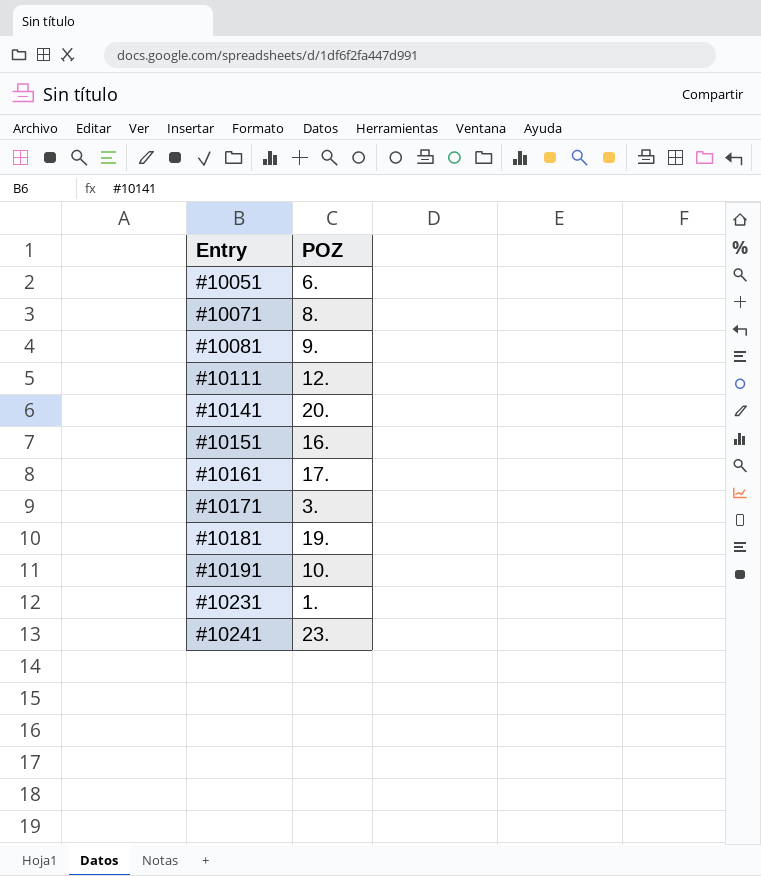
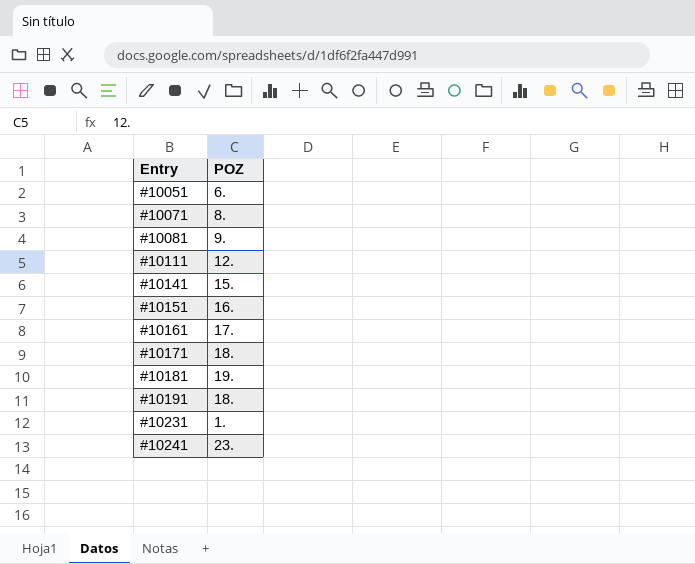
#10141 | POZ: 20. -> 15.
#10171 | POZ: 3. -> 18.
#10191 | POZ: 10. -> 18.

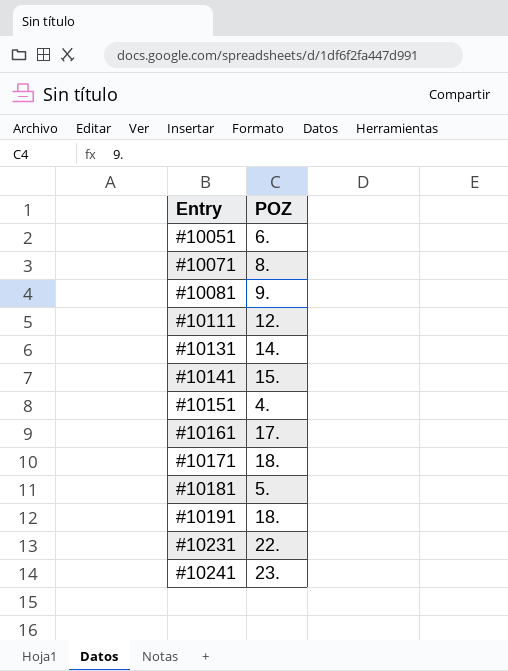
row #10131: none -> 14.
#10151 | POZ: 16. -> 4.
#10181 | POZ: 19. -> 5.
#10231 | POZ: 1. -> 22.

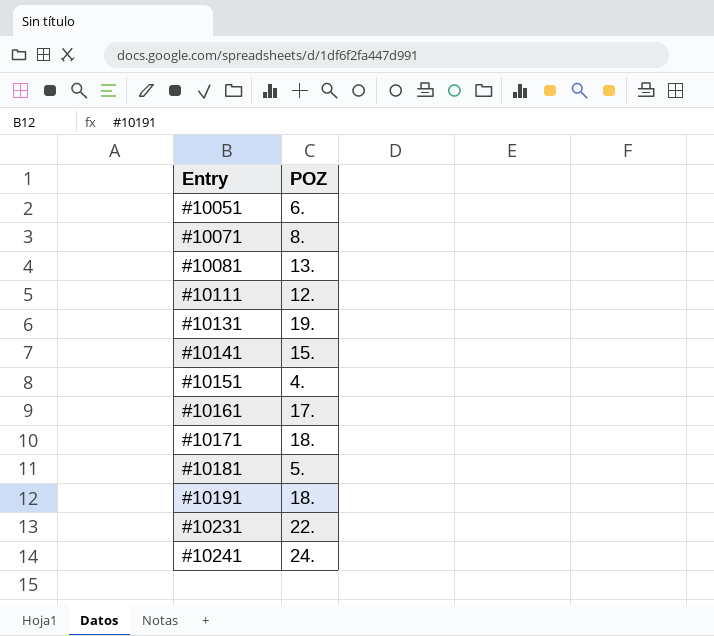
#10081 | POZ: 9. -> 13.
#10131 | POZ: 14. -> 19.
#10241 | POZ: 23. -> 24.

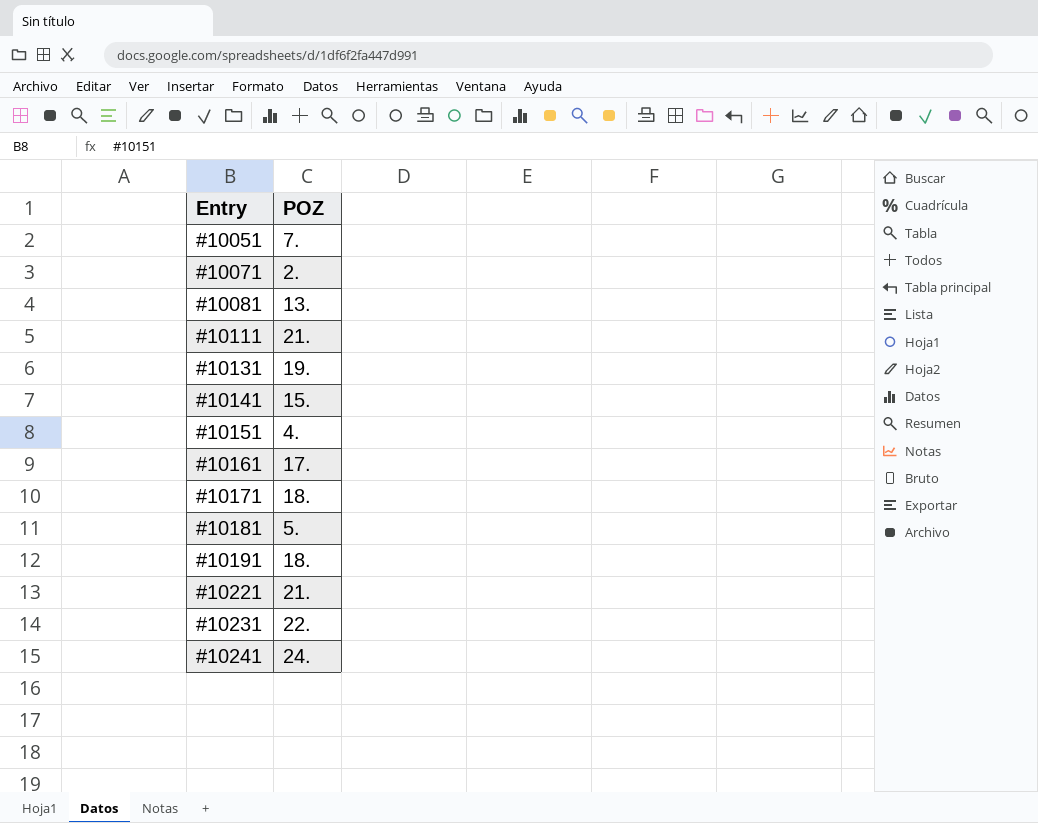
#10051 | POZ: 6. -> 7.
#10071 | POZ: 8. -> 2.
#10111 | POZ: 12. -> 21.
row #10221: none -> 21.

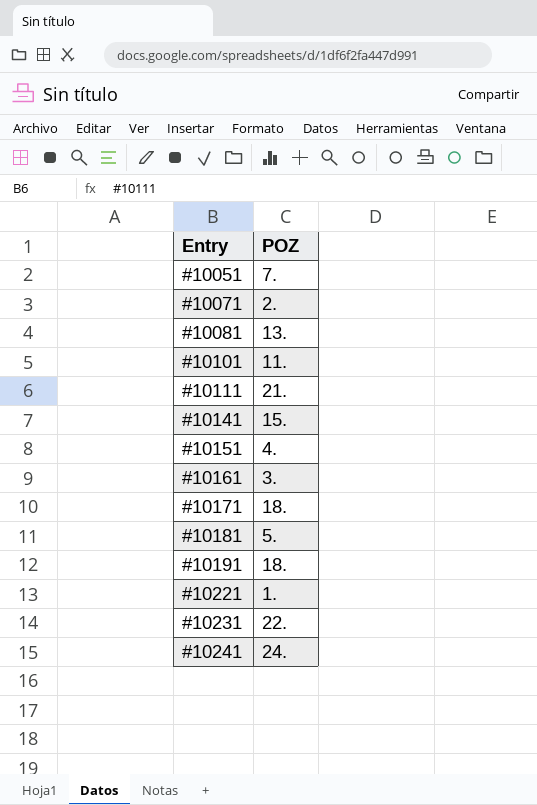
row #10131: 19. -> none
row #10101: none -> 11.
#10161 | POZ: 17. -> 3.
#10221 | POZ: 21. -> 1.

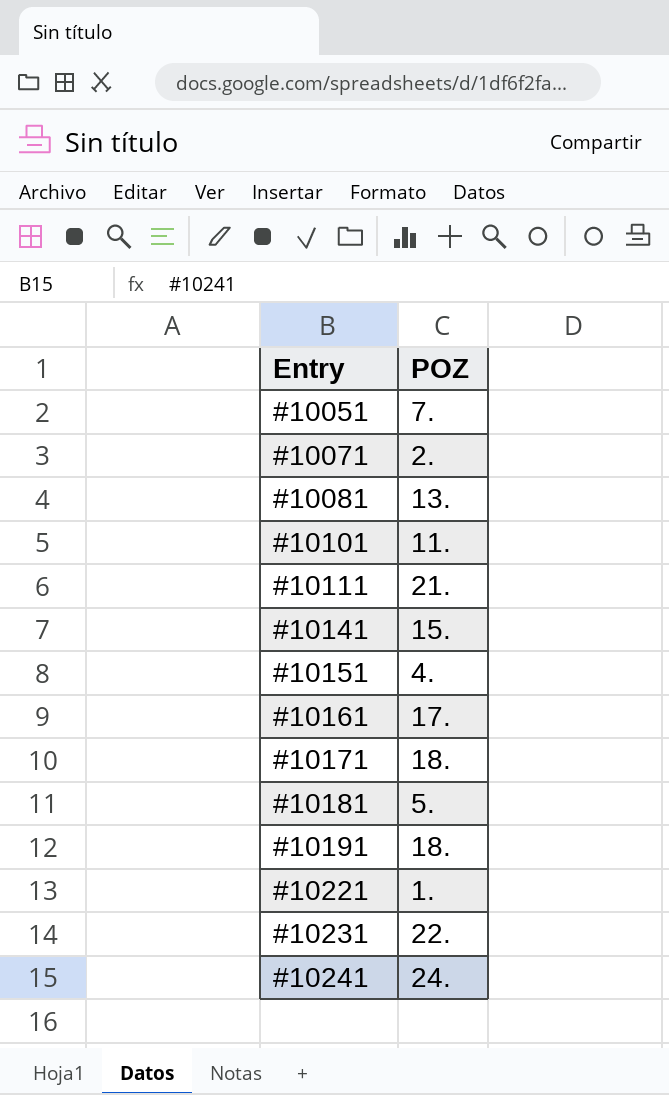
#10161 | POZ: 3. -> 17.

